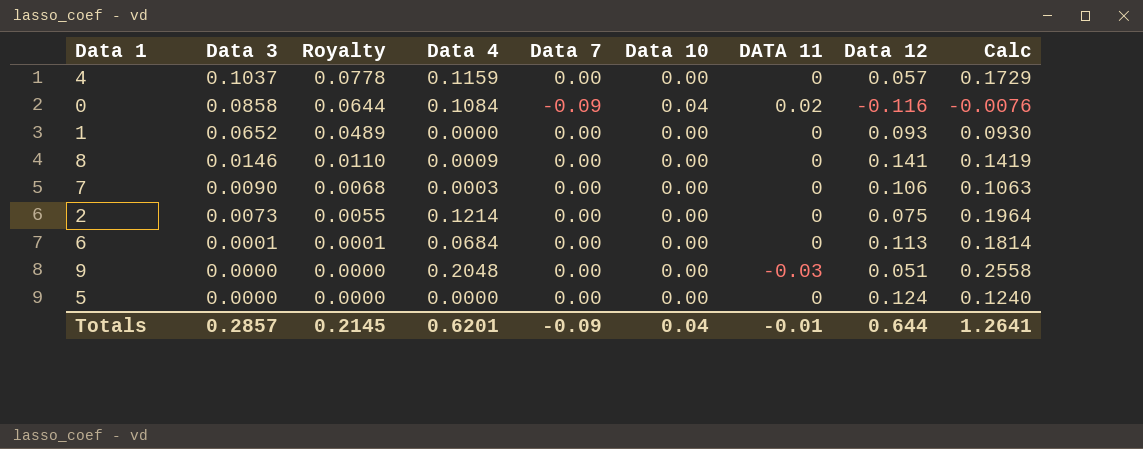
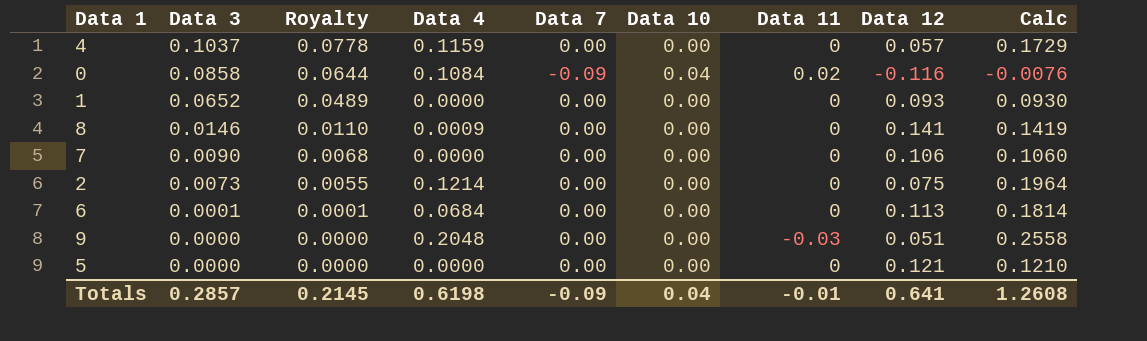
column name: DATA 11 -> Data 11
7 | Data 4: 0.0003 -> 0.0000
7 | Calc: 0.1063 -> 0.1060
5 | Data 12: 0.124 -> 0.121
5 | Calc: 0.1240 -> 0.1210
Totals | Data 4: 0.6201 -> 0.6198
Totals | Data 12: 0.644 -> 0.641
Totals | Calc: 1.2641 -> 1.2608

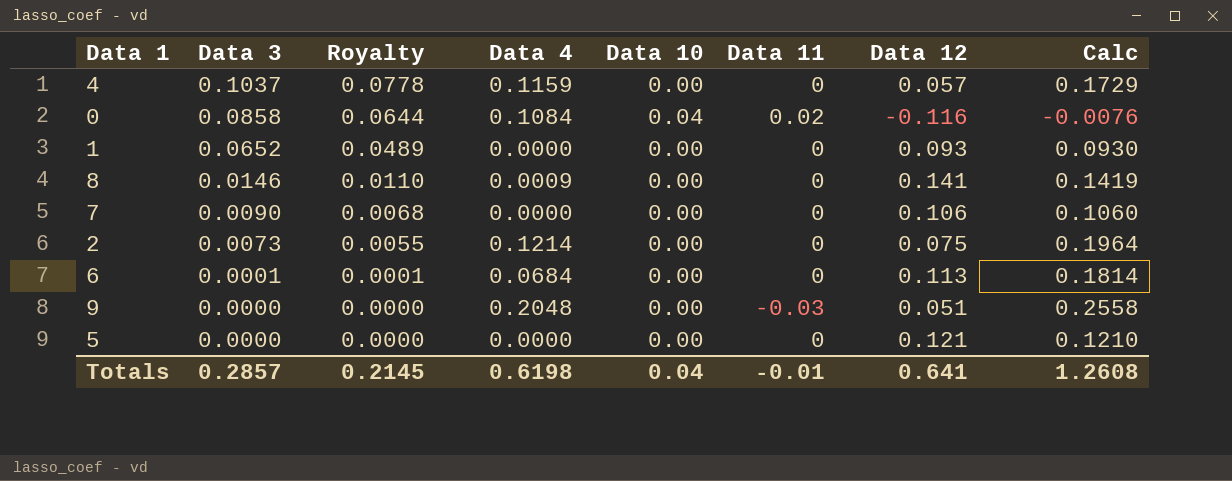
column Data 7 | position: 5 -> none

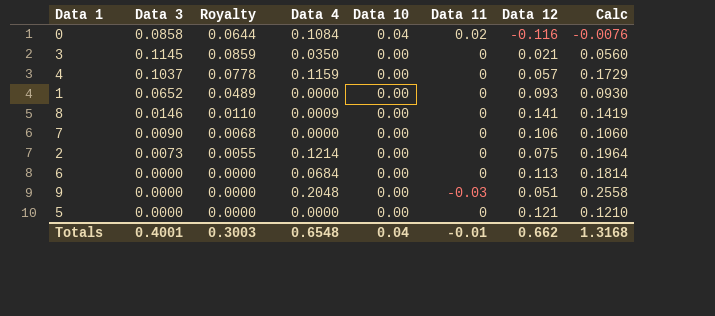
row order: Data 3 descending -> Data 10 descending
row 3: none -> 0.1145 | 0.0859 | 0.0350 | 0.00 | 0 | 0.021 | 0.0560
6 | Data 3: 0.0001 -> 0.0000
6 | Royalty: 0.0001 -> 0.0000
Totals | Data 3: 0.2857 -> 0.4001
Totals | Royalty: 0.2145 -> 0.3003
Totals | Data 4: 0.6198 -> 0.6548
Totals | Data 12: 0.641 -> 0.662
Totals | Calc: 1.2608 -> 1.3168

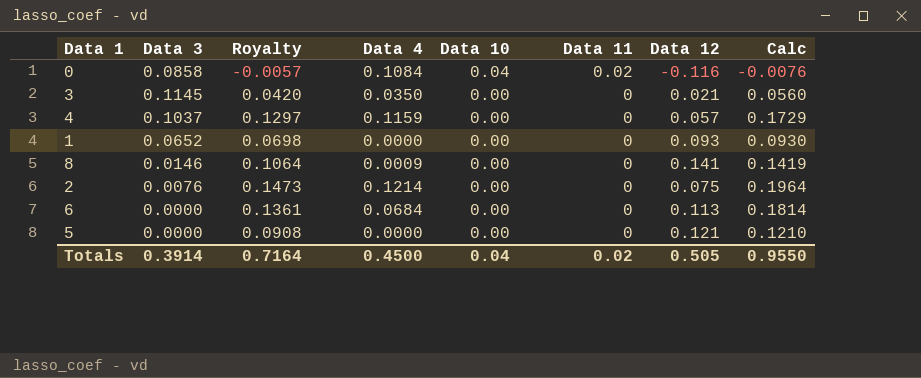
column Royalty | formula: [Data 3] * 0.75 -> [Calc] * 0.75
row 7: 0.0090 | 0.0068 | 0.0000 | 0.00 | 0 | 0.106 | 0.1060 -> none
row 9: 0.0000 | 0.0000 | 0.2048 | 0.00 | -0.03 | 0.051 | 0.2558 -> none
2 | Data 3: 0.0073 -> 0.0076
Totals | Data 3: 0.4001 -> 0.3914
Totals | Royalty: 0.3003 -> 0.7164
Totals | Data 4: 0.6548 -> 0.4500
Totals | Data 11: -0.01 -> 0.02
Totals | Data 12: 0.662 -> 0.505
Totals | Calc: 1.3168 -> 0.9550

